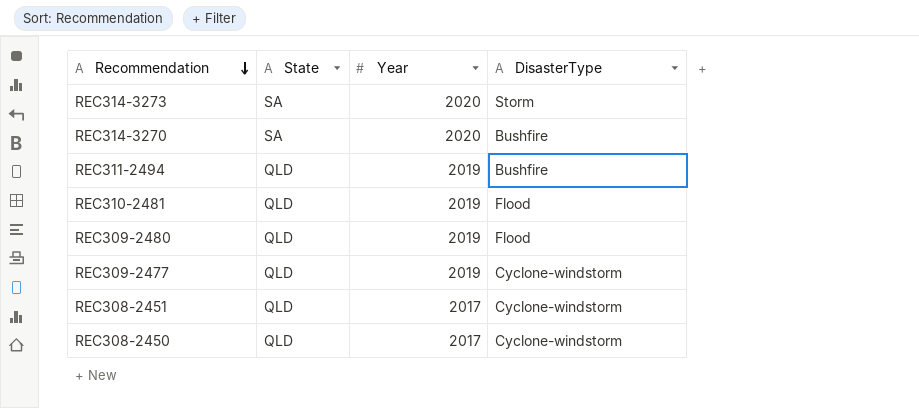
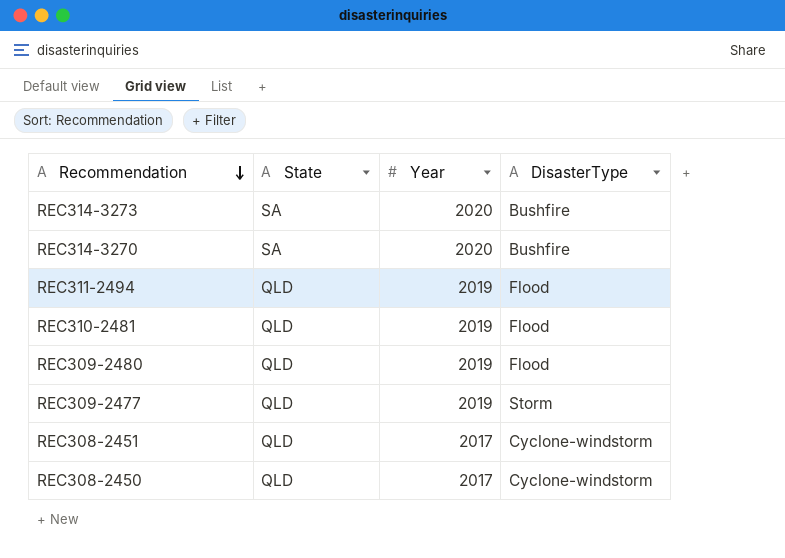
REC314-3273 | DisasterType: Storm -> Bushfire
REC311-2494 | DisasterType: Bushfire -> Flood
REC309-2477 | DisasterType: Cyclone-windstorm -> Storm

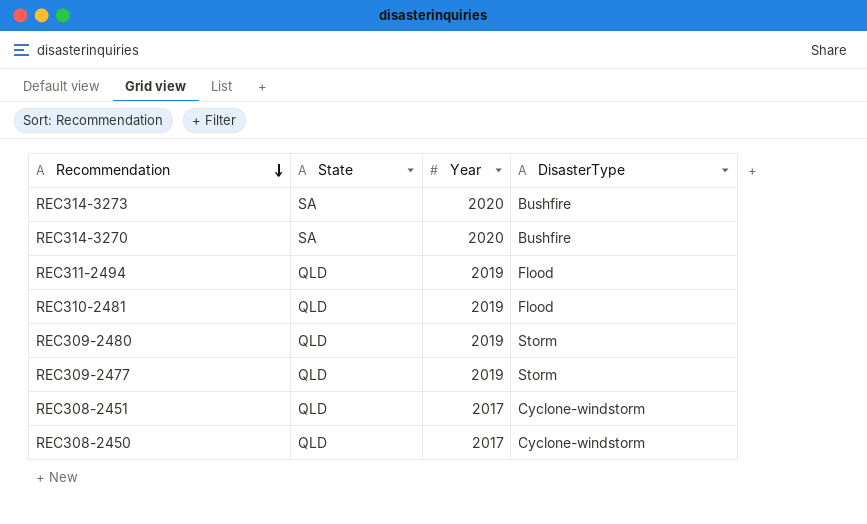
REC309-2480 | DisasterType: Flood -> Storm

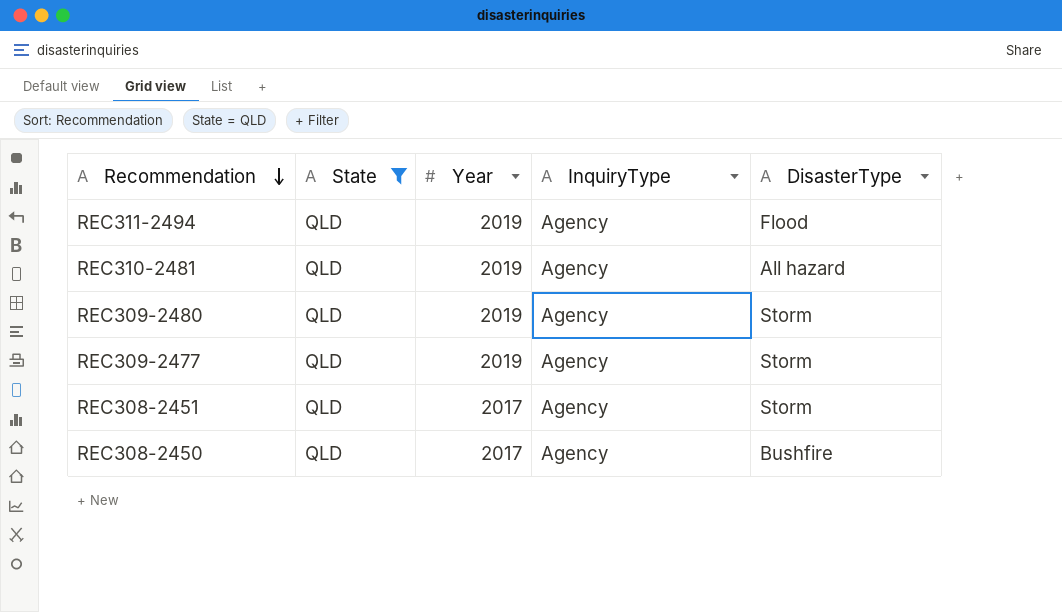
filter: none -> State = QLD
column InquiryType | position: none -> 4
REC310-2481 | DisasterType: Flood -> All hazard
REC308-2451 | DisasterType: Cyclone-windstorm -> Storm
REC308-2450 | DisasterType: Cyclone-windstorm -> Bushfire

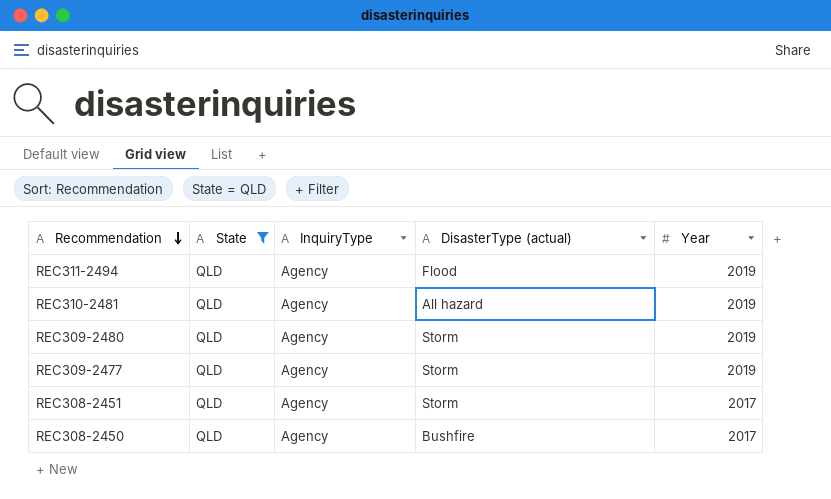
column name: DisasterType -> DisasterType (actual)
column Year | position: 3 -> 5

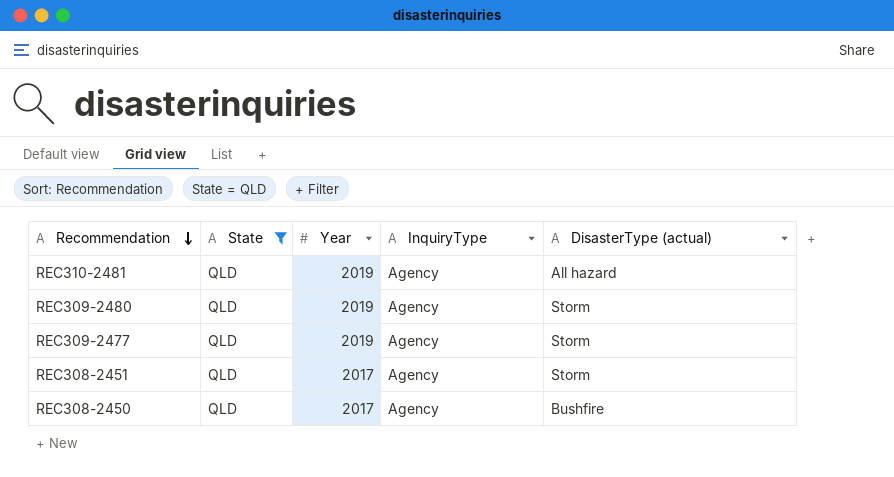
column Year | position: 5 -> 3
row REC311-2494: QLD | Agency | Flood | 2019 -> none

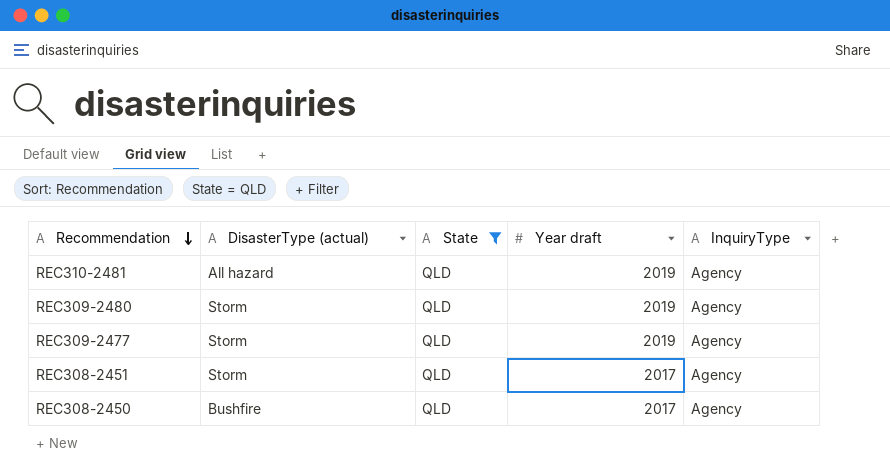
column DisasterType (actual) | position: 5 -> 2
column name: Year -> Year draft

